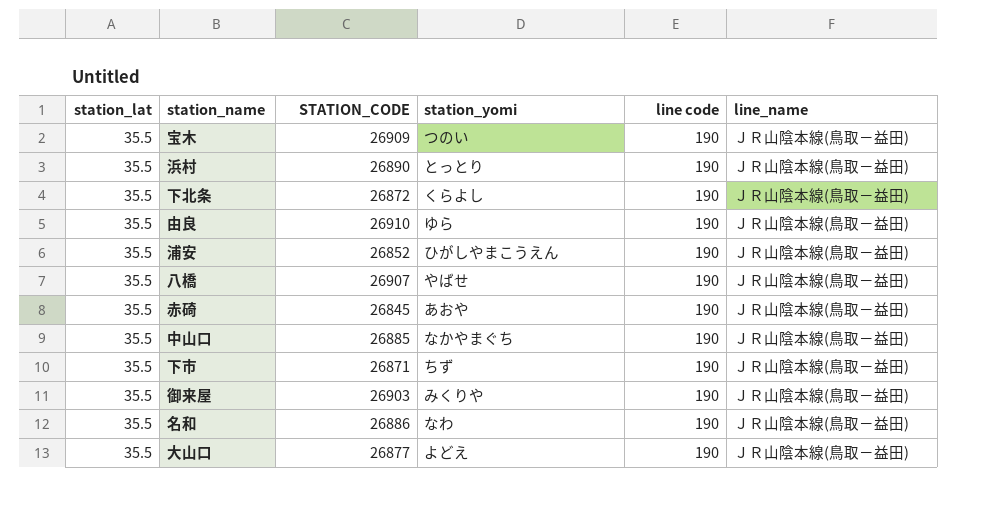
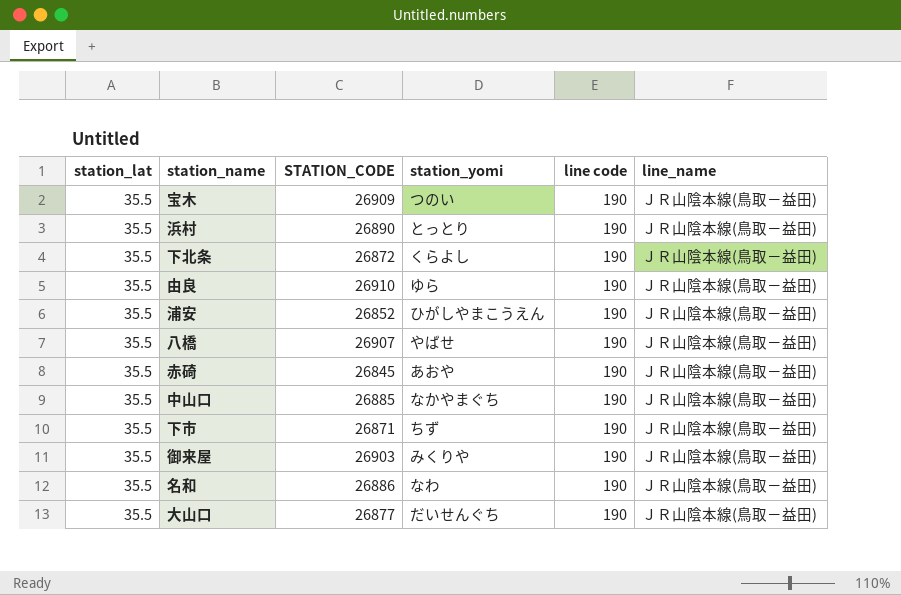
大山口 | station_yomi: よどえ -> だいせんぐち

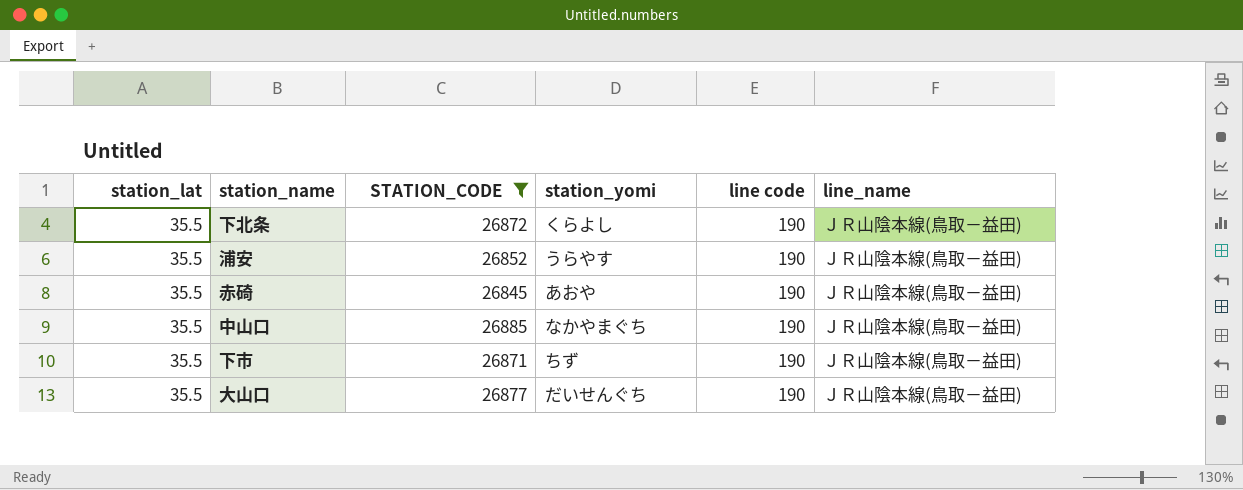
filter: none -> STATION_CODE <= 26885
浦安 | station_yomi: ひがしやまこうえん -> うらやす

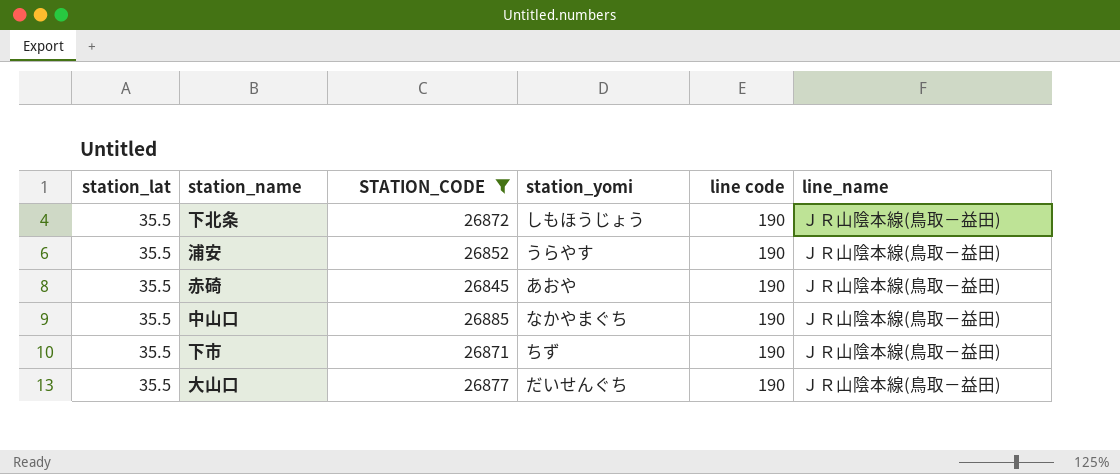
下北条 | station_yomi: くらよし -> しもほうじょう

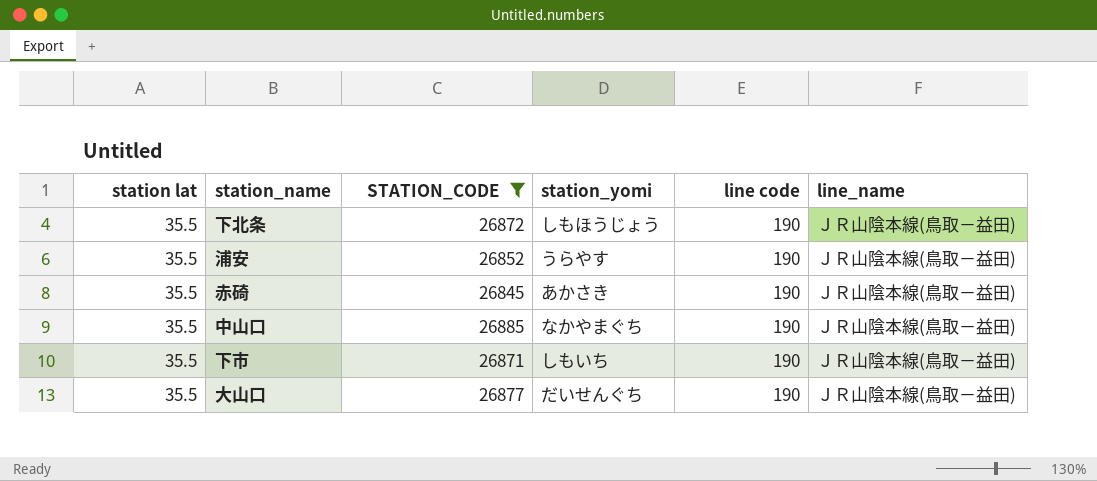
column name: station_lat -> station lat
赤碕 | station_yomi: あおや -> あかさき
下市 | station_yomi: ちず -> しもいち

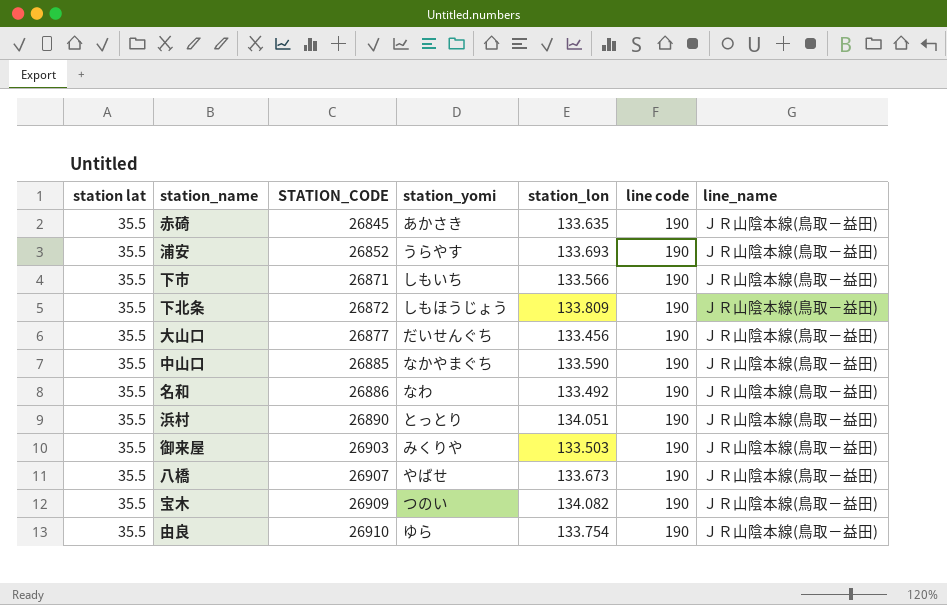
filter: STATION_CODE <= 26885 -> none
row order: none -> STATION_CODE ascending
column station_lon | position: none -> 5

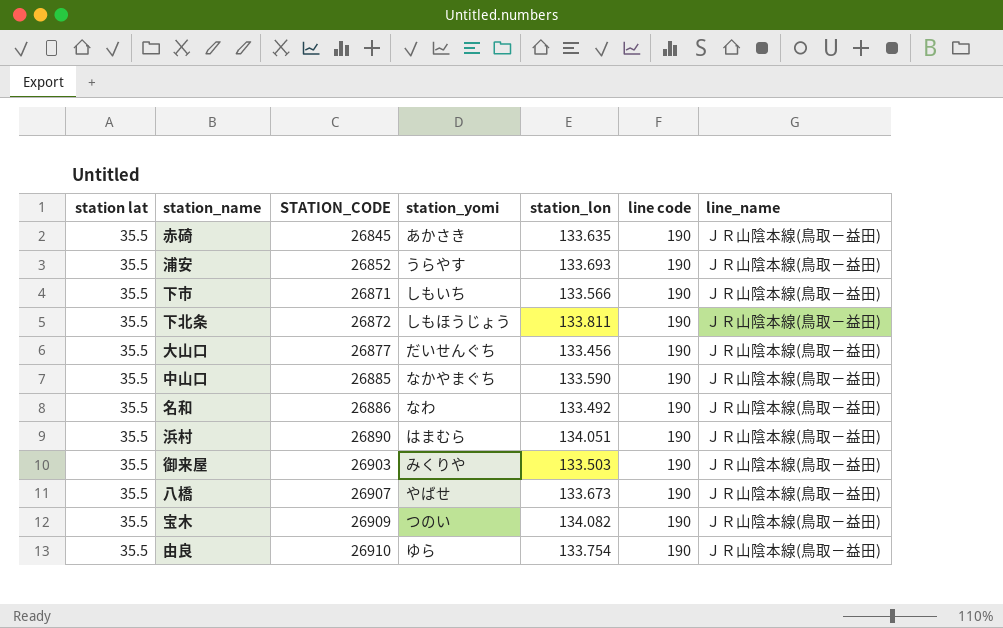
下北条 | station_lon: 133.809 -> 133.811
浜村 | station_yomi: とっとり -> はまむら

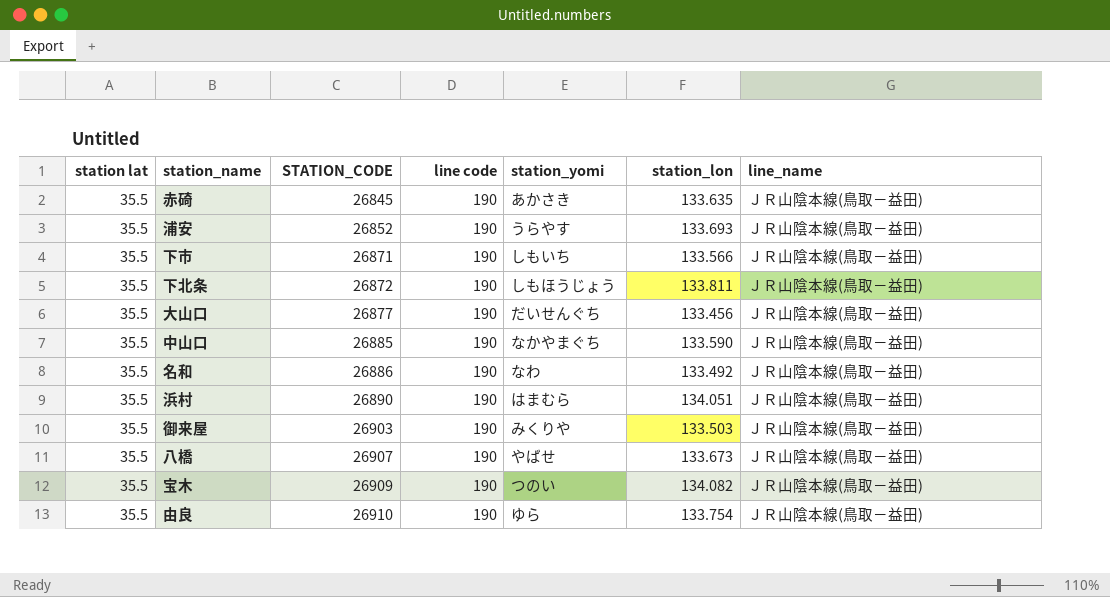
column line code | position: 6 -> 4

